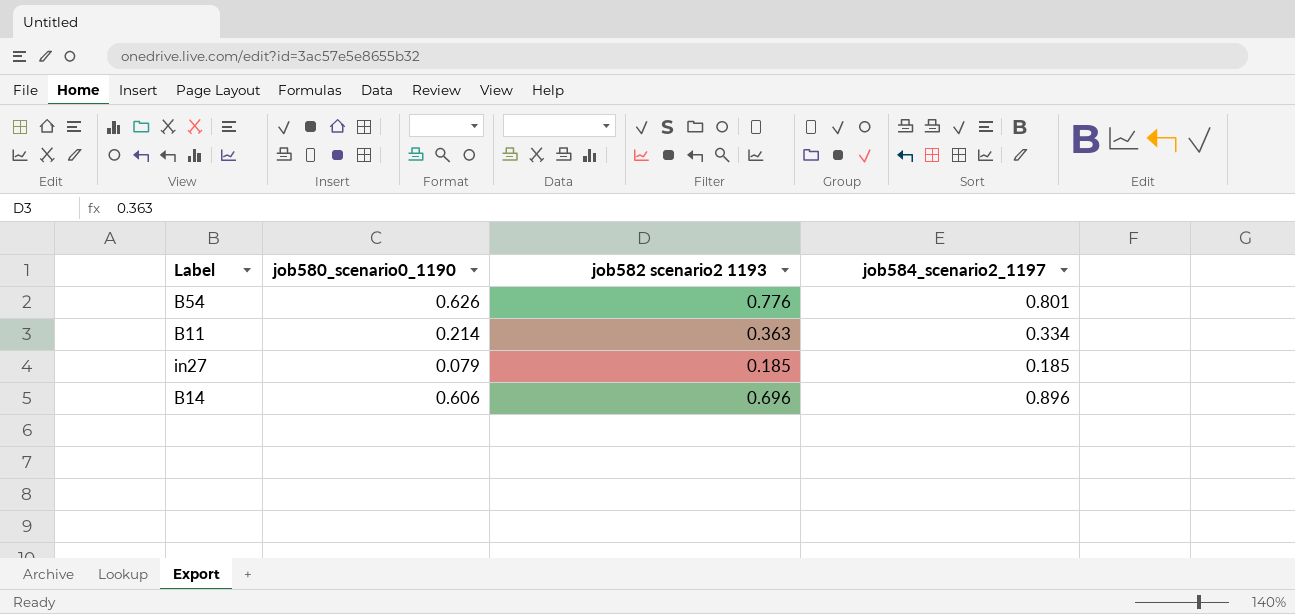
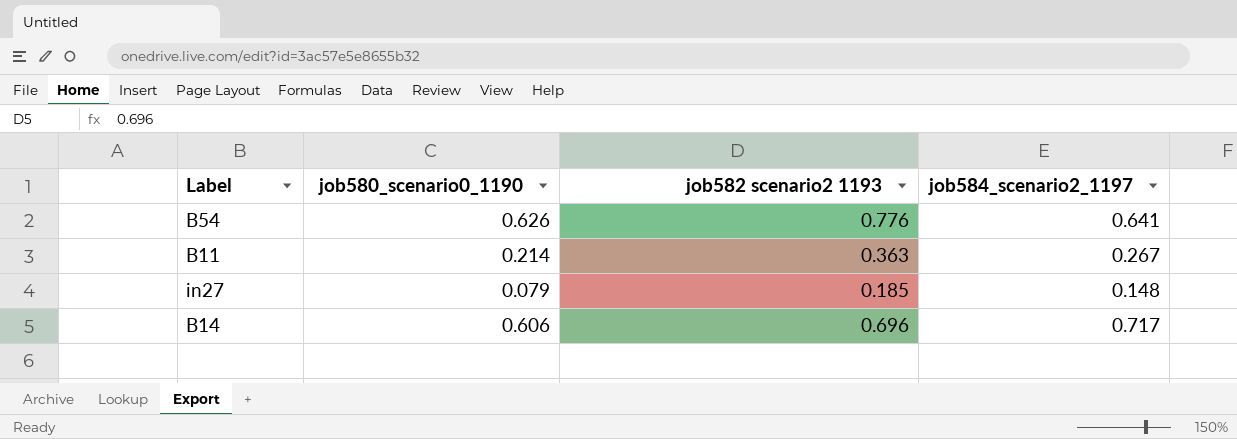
B54 | job584_scenario2_1197: 0.801 -> 0.641
B11 | job584_scenario2_1197: 0.334 -> 0.267
in27 | job584_scenario2_1197: 0.185 -> 0.148
B14 | job584_scenario2_1197: 0.896 -> 0.717

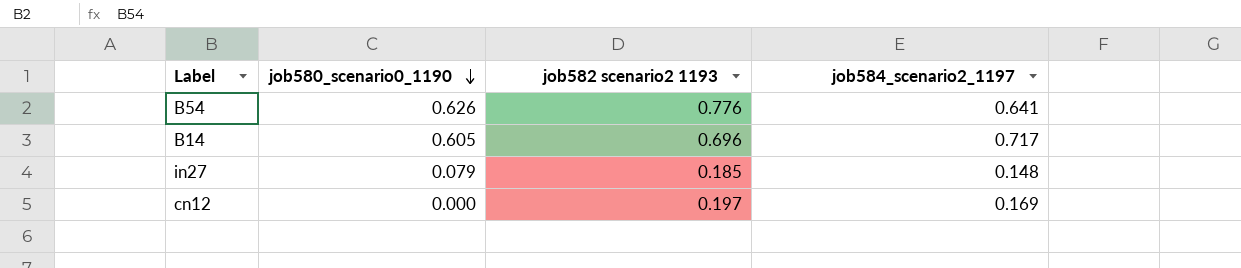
row order: none -> job580_scenario0_1190 descending
row B11: 0.214 | 0.363 | 0.267 -> none
B14 | job580_scenario0_1190: 0.606 -> 0.605
row cn12: none -> 0.000 | 0.197 | 0.169

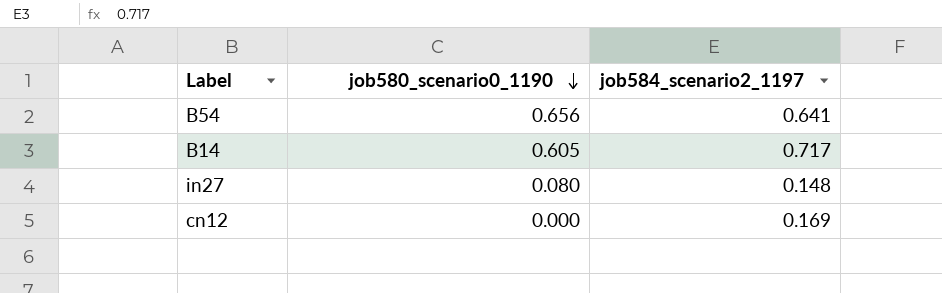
column job582 scenario2 1193 | position: 3 -> none
B54 | job580_scenario0_1190: 0.626 -> 0.656
in27 | job580_scenario0_1190: 0.079 -> 0.080

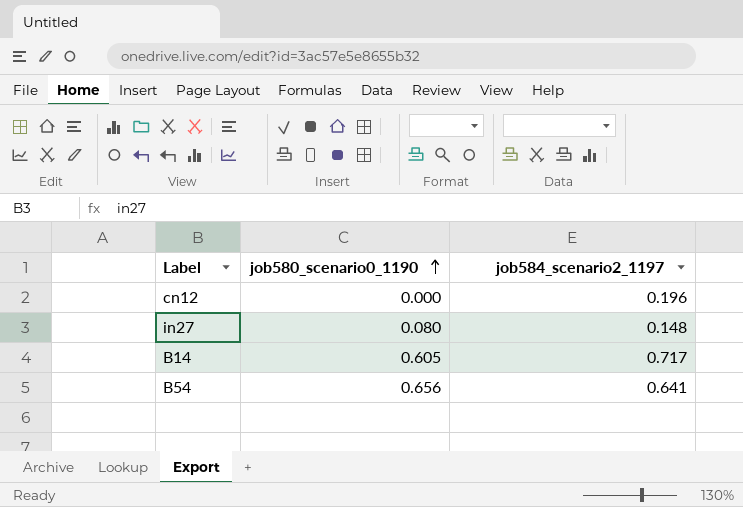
row order: job580_scenario0_1190 descending -> job580_scenario0_1190 ascending
cn12 | job584_scenario2_1197: 0.169 -> 0.196

